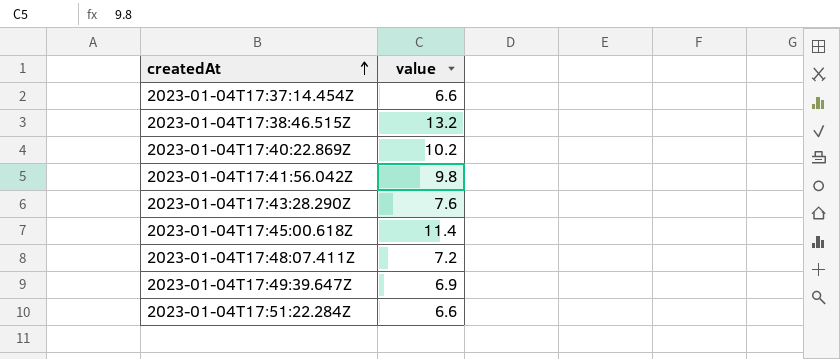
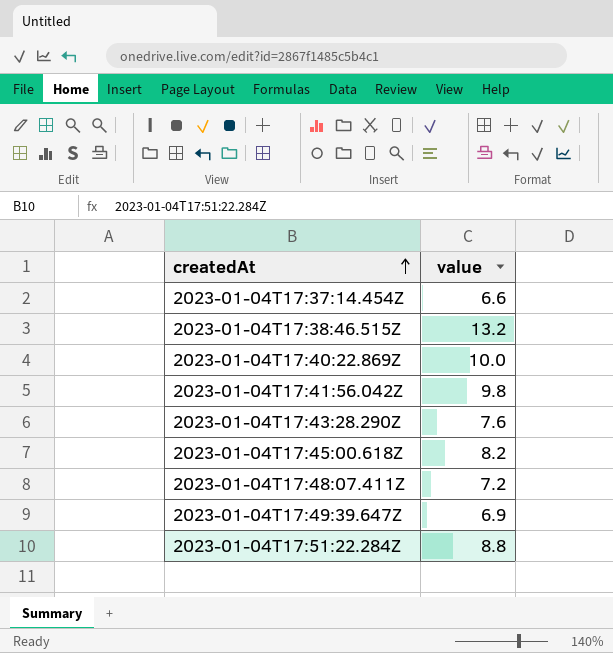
2023-01-04T17:40:22.869Z | value: 10.2 -> 10.0
2023-01-04T17:45:00.618Z | value: 11.4 -> 8.2
2023-01-04T17:51:22.284Z | value: 6.6 -> 8.8

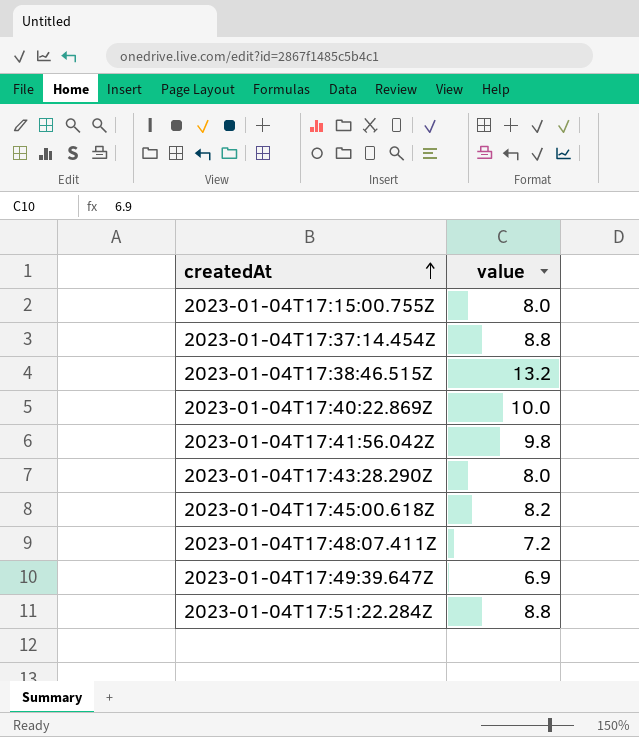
row 2023-01-04T17:15:00.755Z: none -> 8.0
2023-01-04T17:37:14.454Z | value: 6.6 -> 8.8
2023-01-04T17:43:28.290Z | value: 7.6 -> 8.0

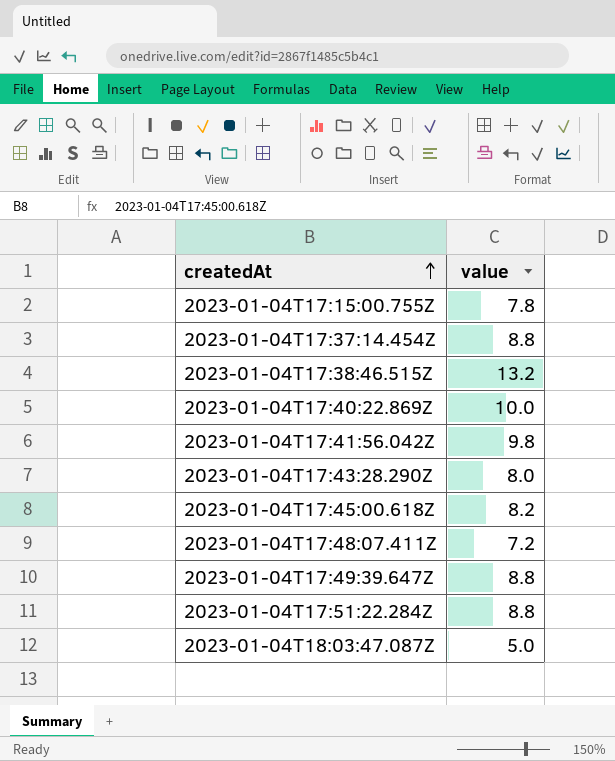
2023-01-04T17:15:00.755Z | value: 8.0 -> 7.8
2023-01-04T17:49:39.647Z | value: 6.9 -> 8.8
row 2023-01-04T18:03:47.087Z: none -> 5.0

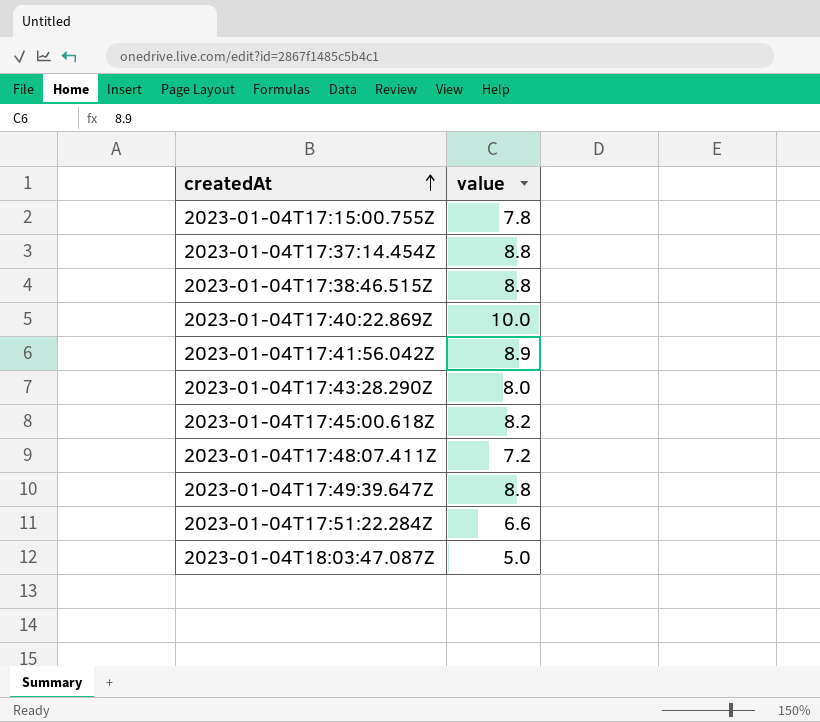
2023-01-04T17:38:46.515Z | value: 13.2 -> 8.8
2023-01-04T17:41:56.042Z | value: 9.8 -> 8.9
2023-01-04T17:51:22.284Z | value: 8.8 -> 6.6

